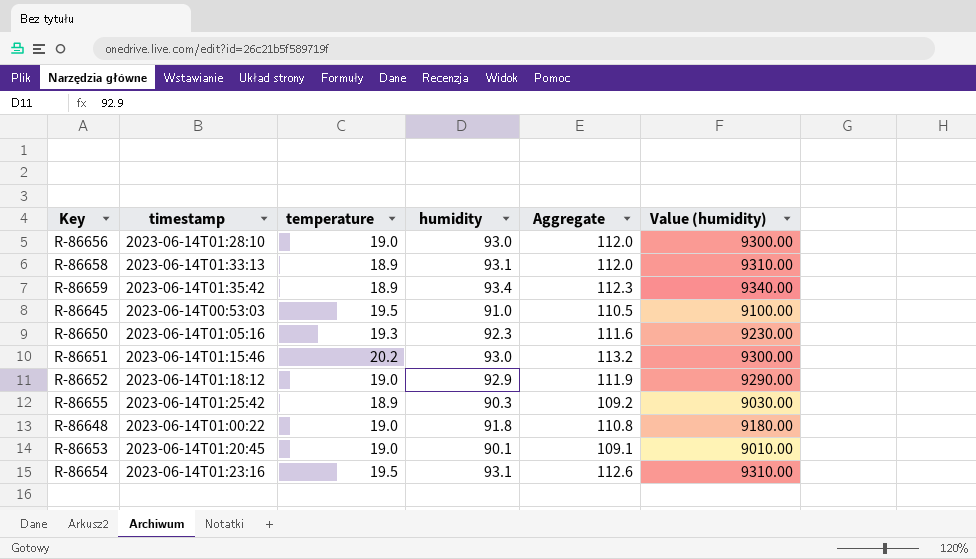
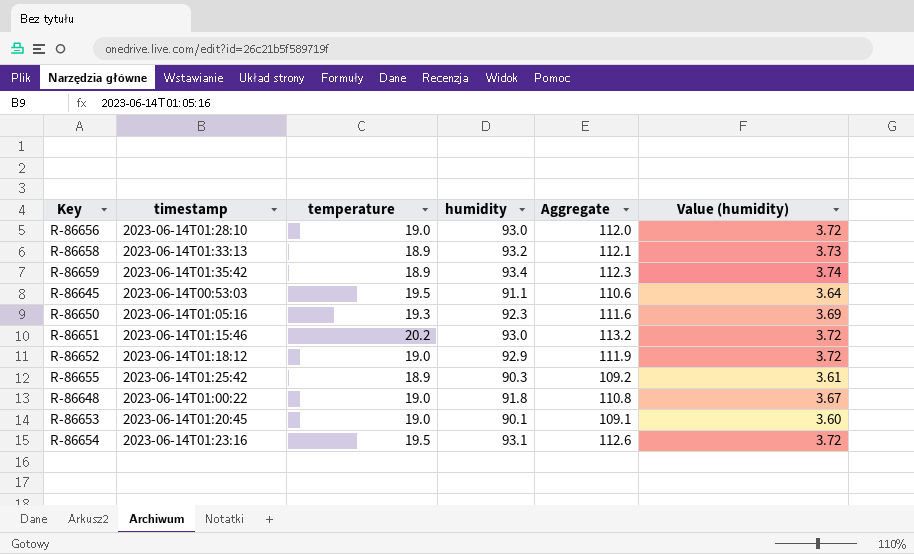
column Value (humidity) | formula: [humidity] * 100 -> [humidity] * 0.04
R-86658 | humidity: 93.1 -> 93.2
R-86658 | Aggregate: 112.0 -> 112.1
R-86645 | humidity: 91.0 -> 91.1
R-86645 | Aggregate: 110.5 -> 110.6

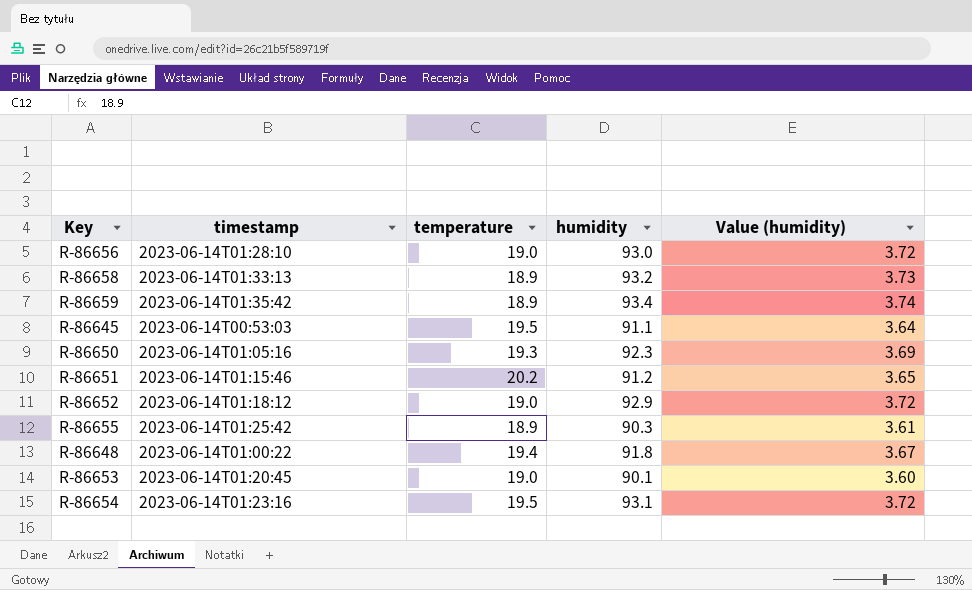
column Aggregate | formula: [temperature] + [humidity] -> none
R-86651 | humidity: 93.0 -> 91.2
R-86651 | Value (humidity): 3.72 -> 3.65
R-86648 | temperature: 19.0 -> 19.4

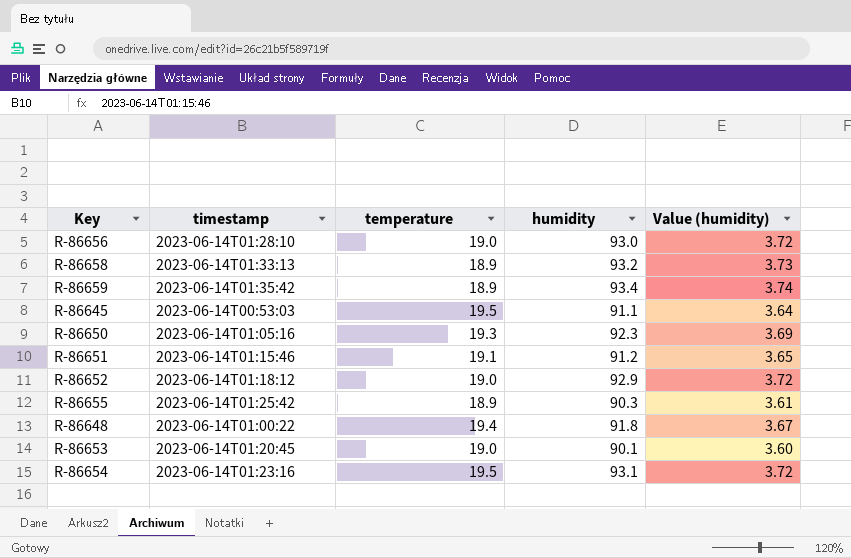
R-86651 | temperature: 20.2 -> 19.1

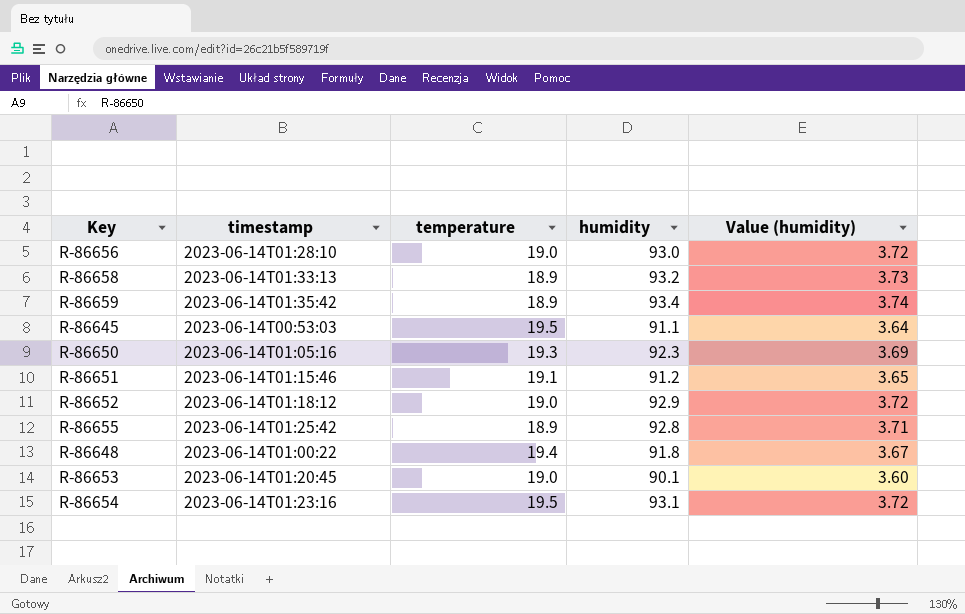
R-86655 | humidity: 90.3 -> 92.8
R-86655 | Value (humidity): 3.61 -> 3.71

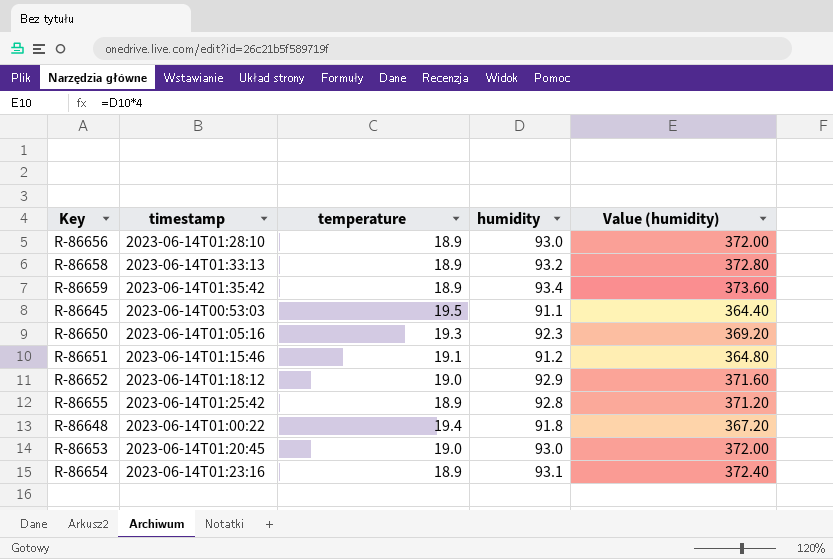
column Value (humidity) | formula: [humidity] * 0.04 -> [humidity] * 4
R-86656 | temperature: 19.0 -> 18.9
R-86653 | humidity: 90.1 -> 93.0
R-86654 | temperature: 19.5 -> 18.9

